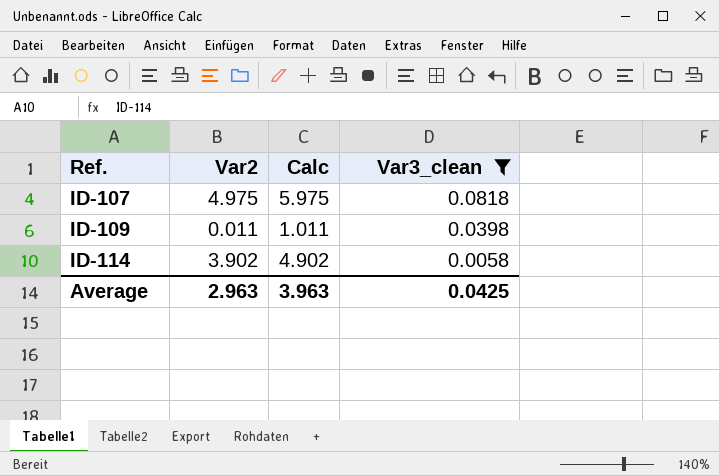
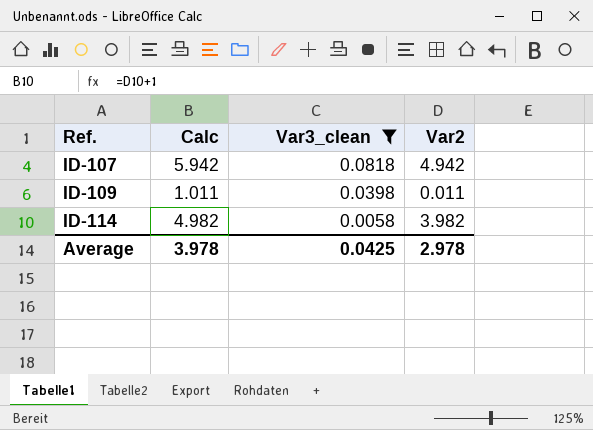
column Var2 | position: 2 -> 4
ID-107 | Calc: 5.975 -> 5.942
ID-107 | Var2: 4.975 -> 4.942
ID-114 | Calc: 4.902 -> 4.982
ID-114 | Var2: 3.902 -> 3.982
Average | Calc: 3.963 -> 3.978
Average | Var2: 2.963 -> 2.978

